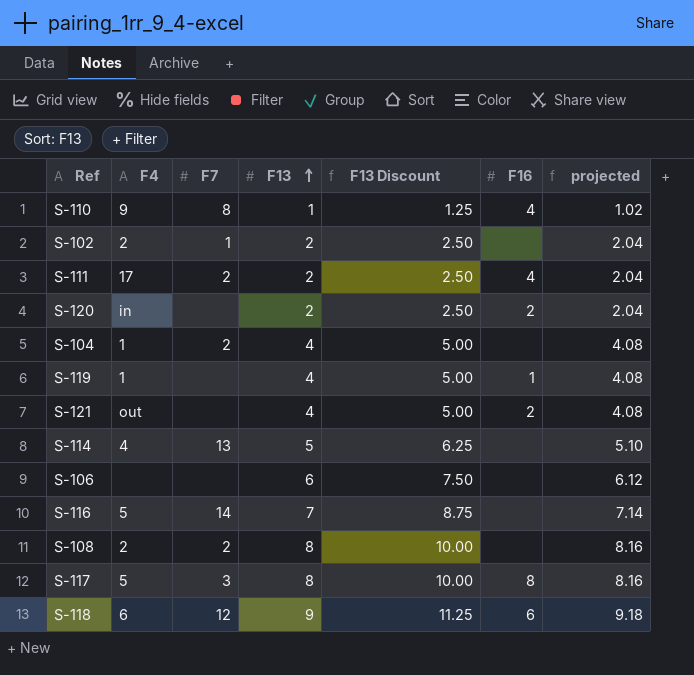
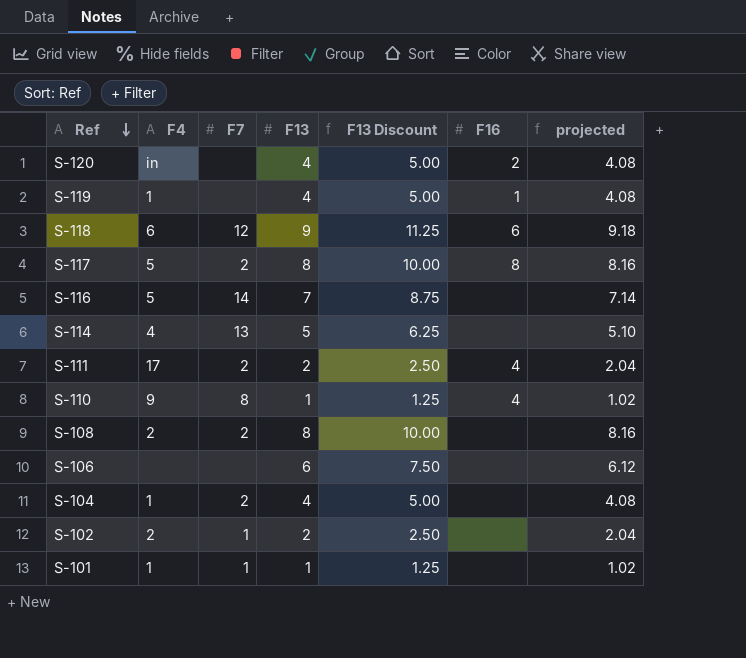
row order: F13 ascending -> Ref descending
row S-121: out | none | 4 | 5.00 | 2 | 4.08 -> none
S-120 | F13: 2 -> 4
S-120 | F13 Discount: 2.50 -> 5.00
S-120 | projected: 2.04 -> 4.08
S-117 | F7: 3 -> 2
row S-101: none -> 1 | 1 | 1 | 1.25 | none | 1.02

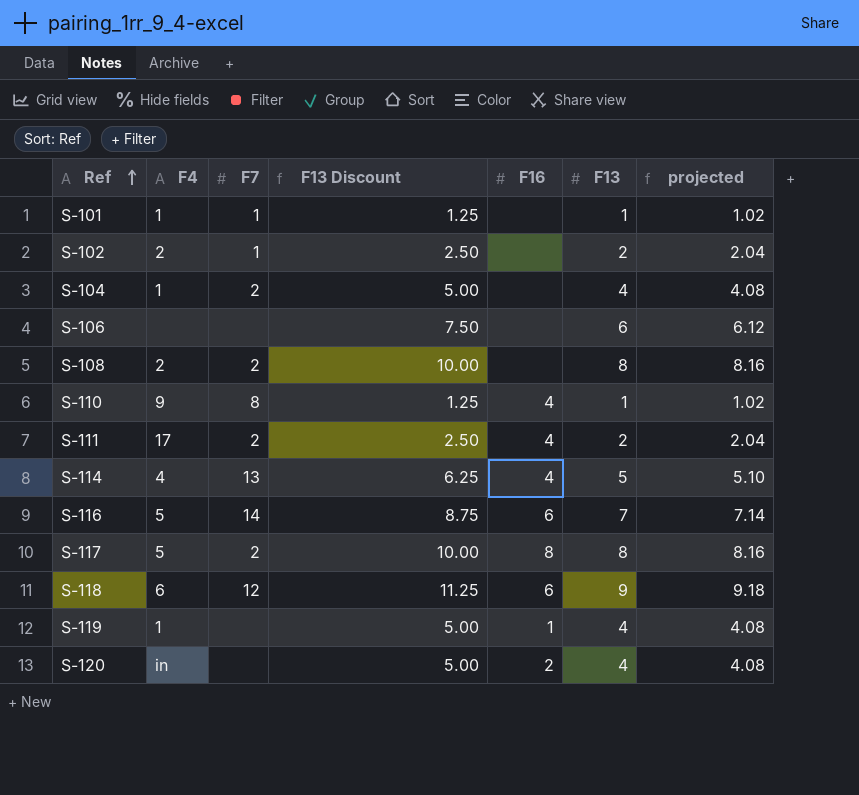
row order: Ref descending -> Ref ascending
column F13 | position: 4 -> 6
S-114 | F16: none -> 4
S-116 | F16: none -> 6

